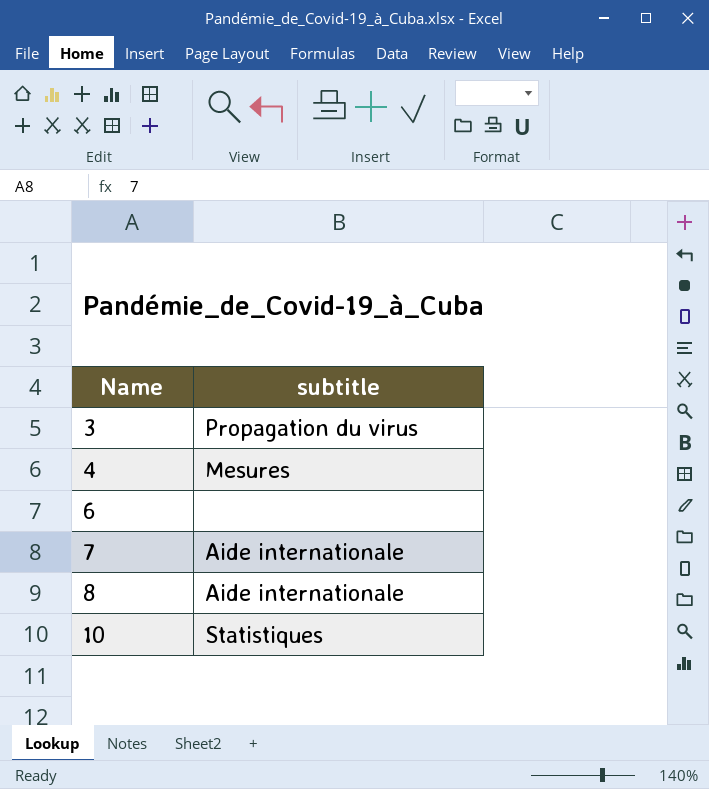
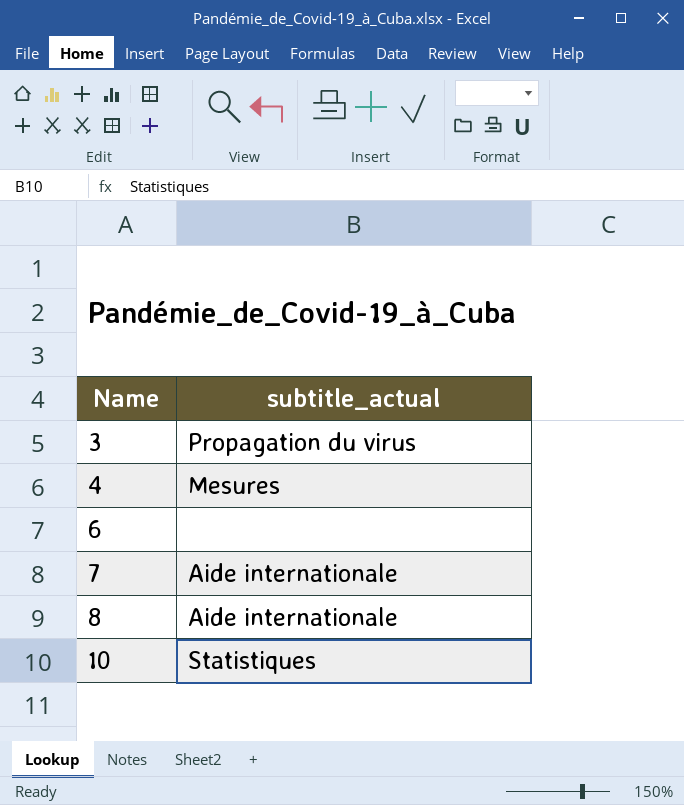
column name: subtitle -> subtitle_actual

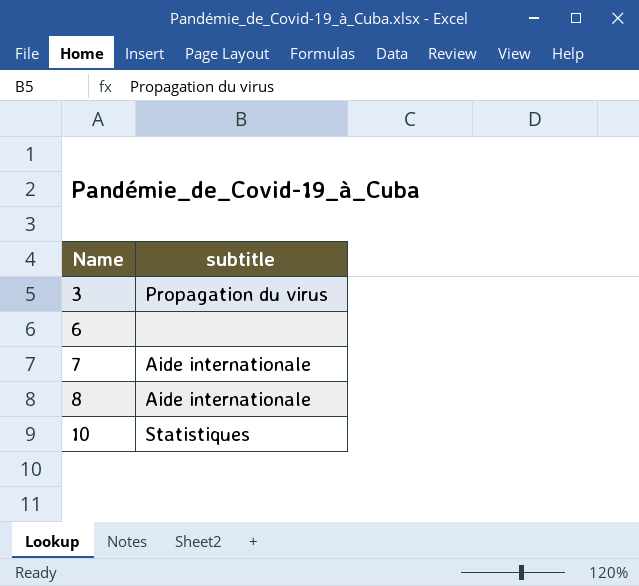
column name: subtitle_actual -> subtitle
row 4: Mesures -> none

